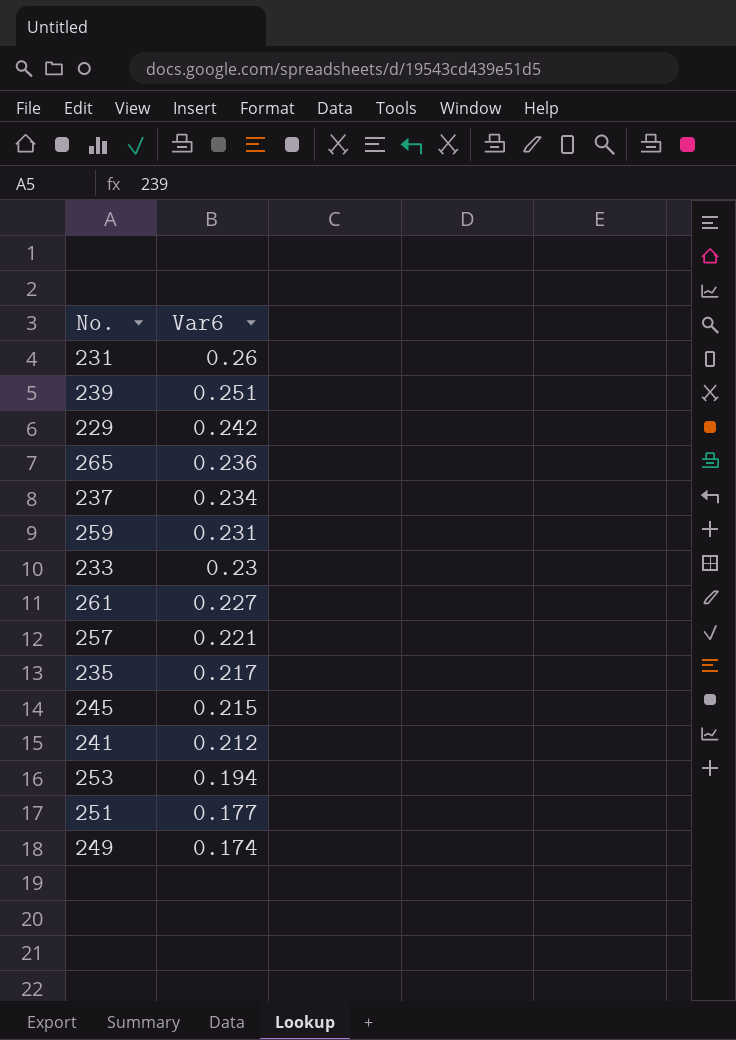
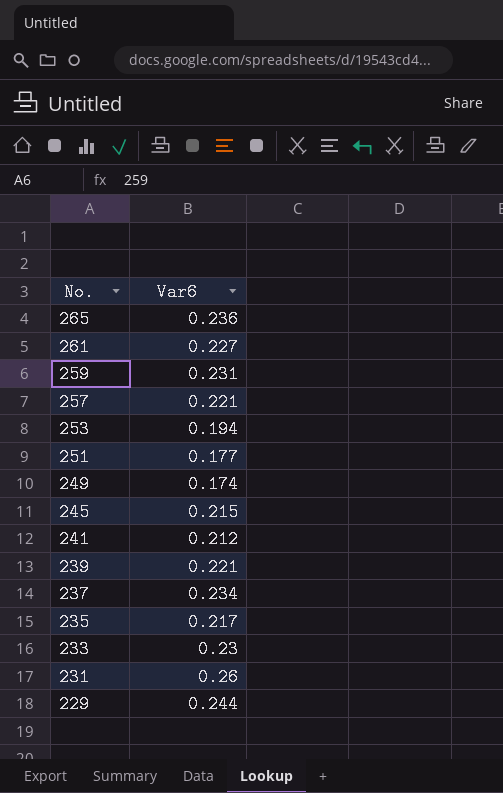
row order: Var6 descending -> No. descending
239 | Var6: 0.251 -> 0.221
229 | Var6: 0.242 -> 0.244

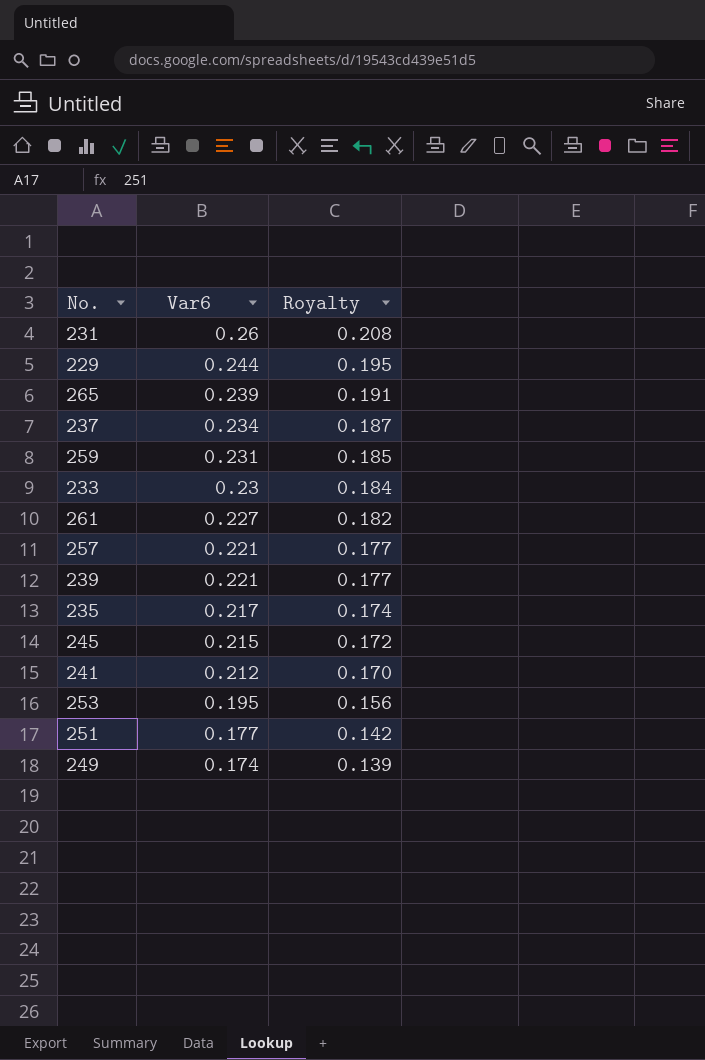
row order: No. descending -> Var6 descending
column Royalty | formula: none -> [Var6] * 0.8
265 | Var6: 0.236 -> 0.239
253 | Var6: 0.194 -> 0.195

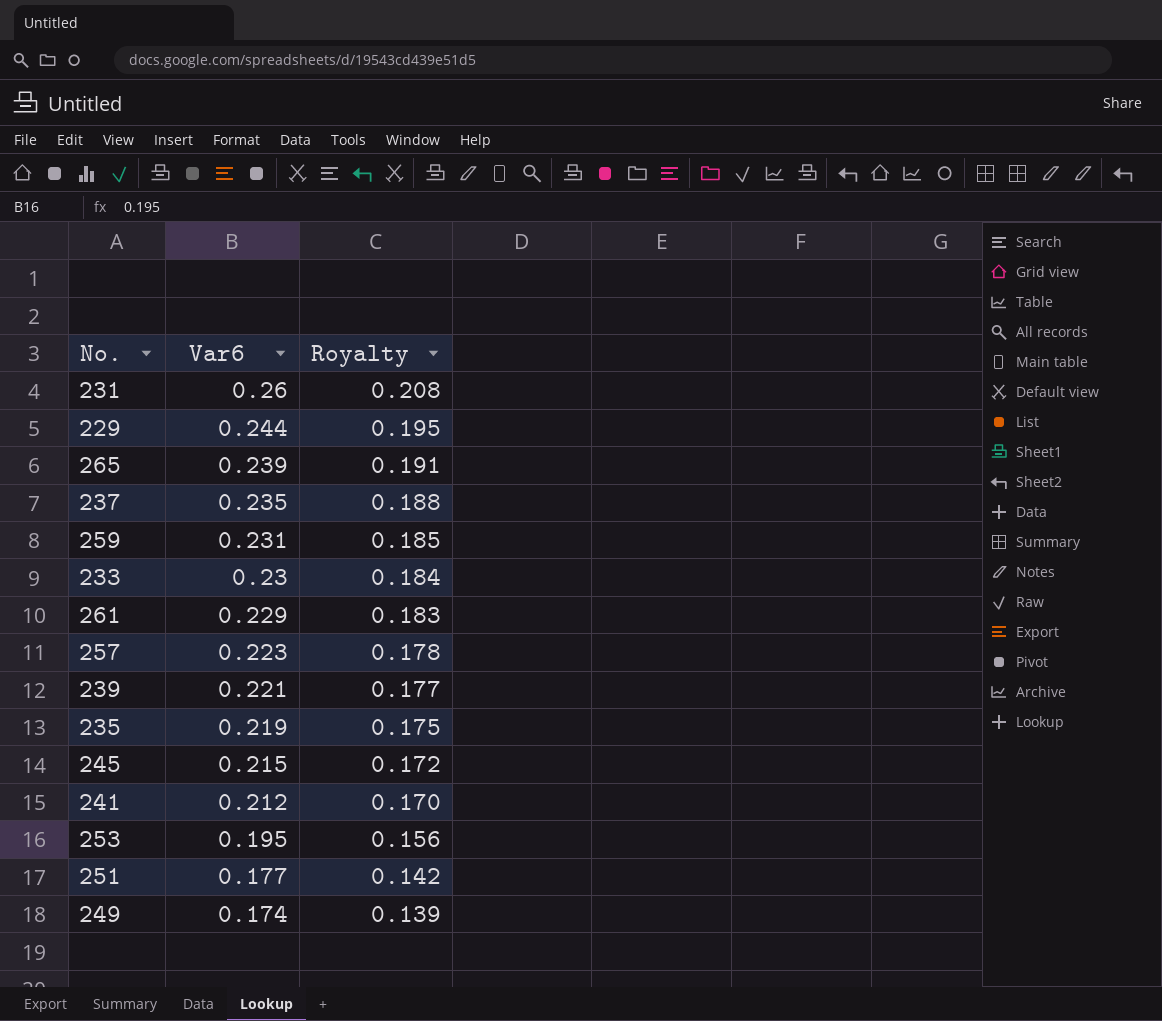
237 | Var6: 0.234 -> 0.235
237 | Royalty: 0.187 -> 0.188
261 | Var6: 0.227 -> 0.229
261 | Royalty: 0.182 -> 0.183
257 | Var6: 0.221 -> 0.223
257 | Royalty: 0.177 -> 0.178
235 | Var6: 0.217 -> 0.219
235 | Royalty: 0.174 -> 0.175

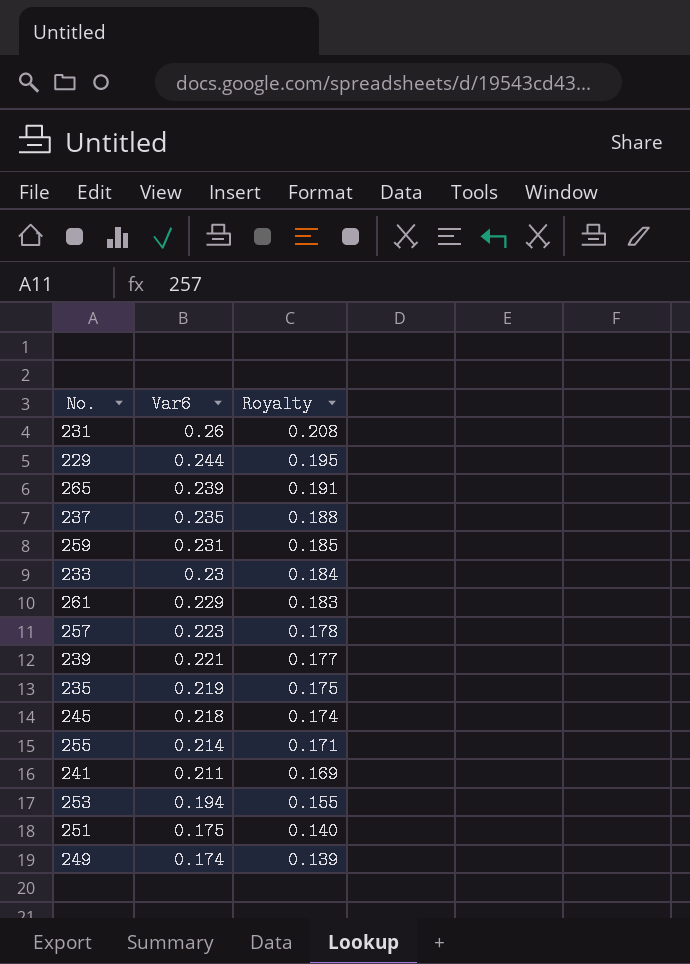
245 | Var6: 0.215 -> 0.218
245 | Royalty: 0.172 -> 0.174
row 255: none -> 0.214 | 0.171
241 | Var6: 0.212 -> 0.211
241 | Royalty: 0.170 -> 0.169
253 | Var6: 0.195 -> 0.194
253 | Royalty: 0.156 -> 0.155
251 | Var6: 0.177 -> 0.175
251 | Royalty: 0.142 -> 0.140

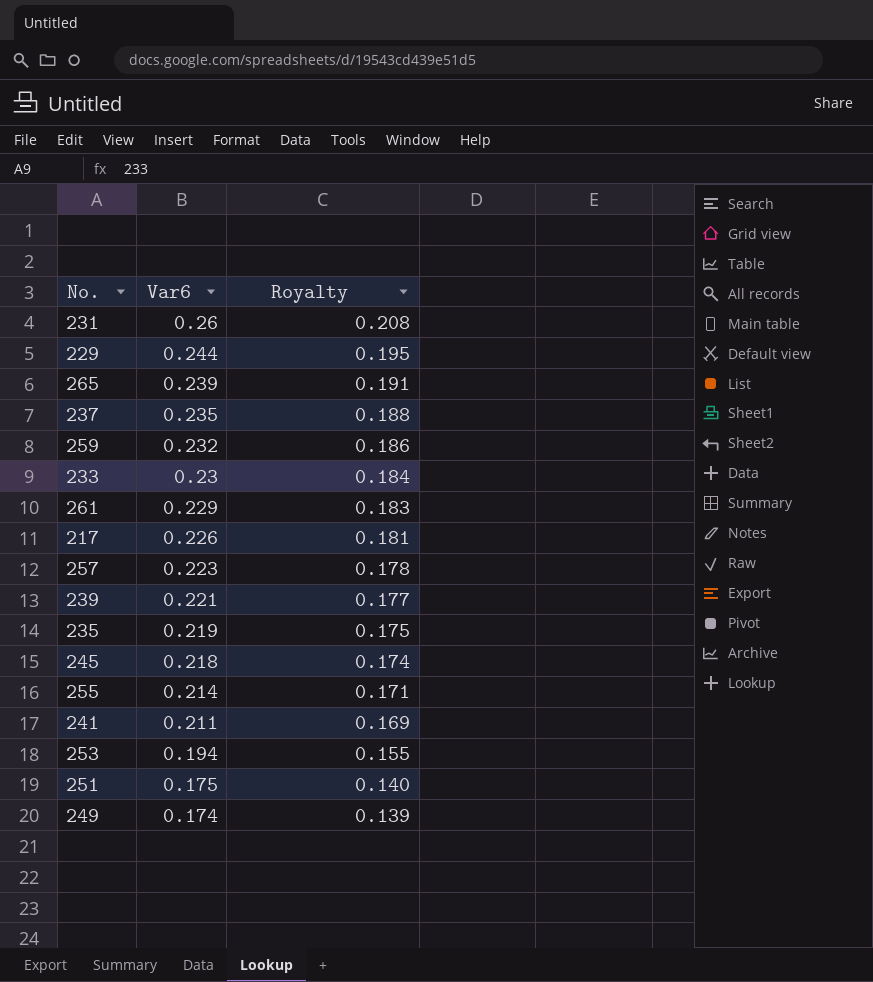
259 | Var6: 0.231 -> 0.232
259 | Royalty: 0.185 -> 0.186
row 217: none -> 0.226 | 0.181

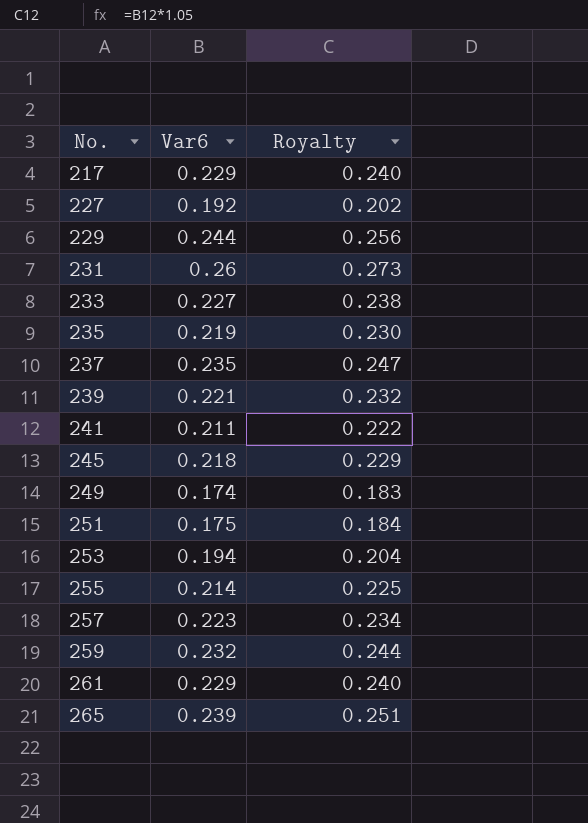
row order: Var6 descending -> No. ascending
column Royalty | formula: [Var6] * 0.8 -> [Var6] * 1.05
217 | Var6: 0.226 -> 0.229
row 227: none -> 0.192 | 0.202
233 | Var6: 0.23 -> 0.227

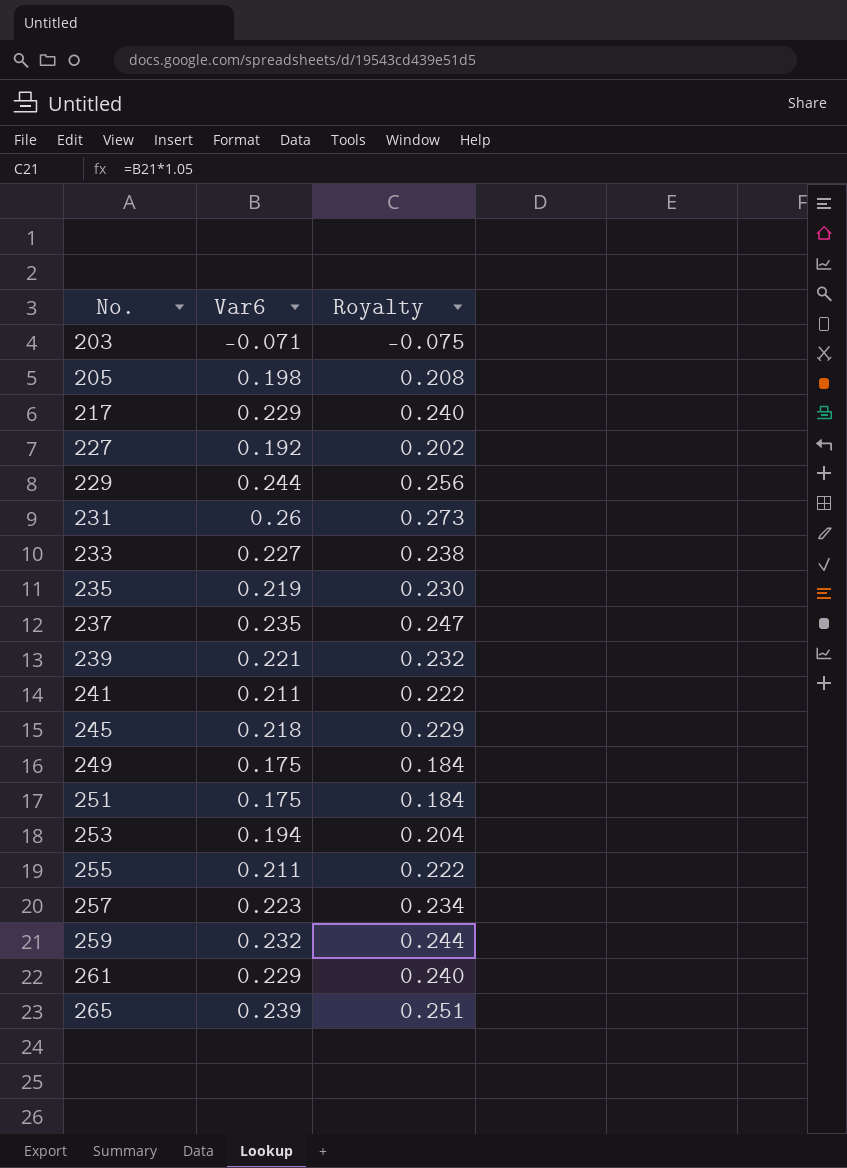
row 203: none -> -0.071 | -0.075
row 205: none -> 0.198 | 0.208
249 | Var6: 0.174 -> 0.175
249 | Royalty: 0.183 -> 0.184
255 | Var6: 0.214 -> 0.211
255 | Royalty: 0.225 -> 0.222

